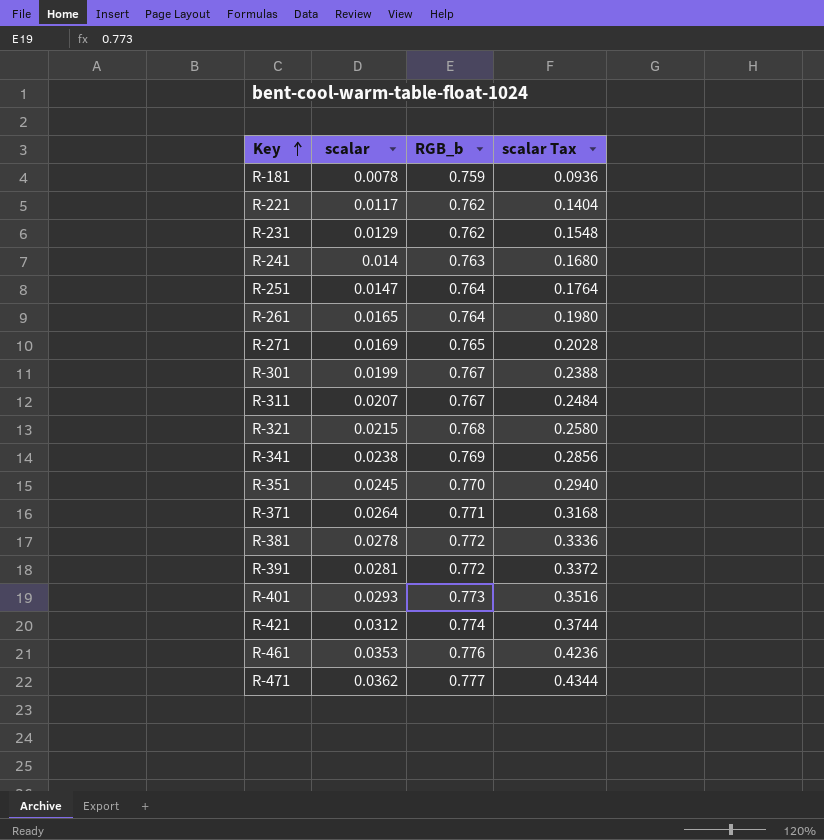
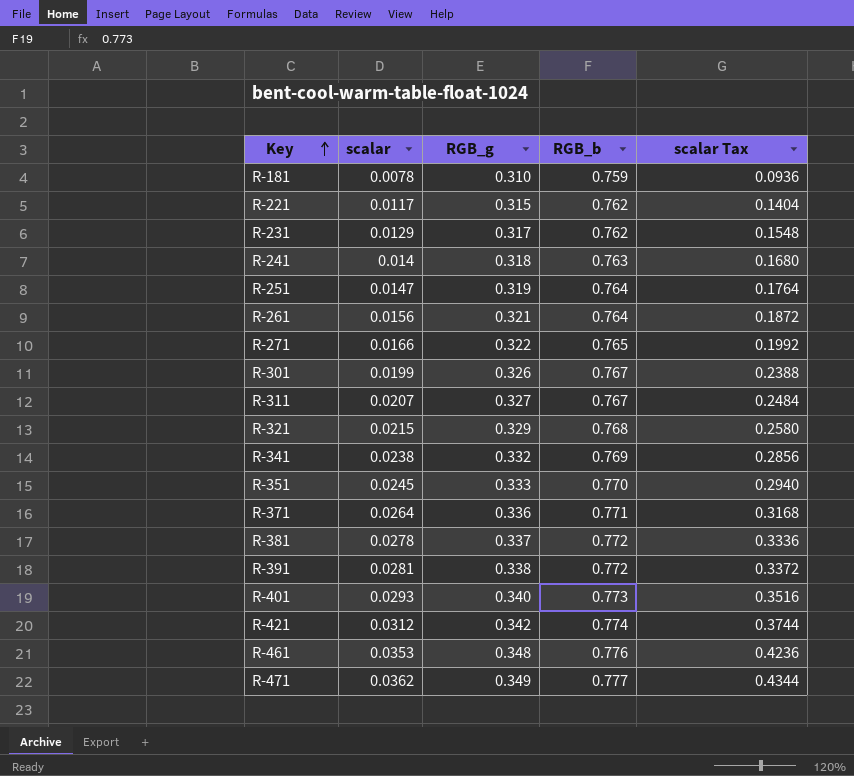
column RGB_g | position: none -> 3
R-261 | scalar: 0.0165 -> 0.0156
R-261 | scalar Tax: 0.1980 -> 0.1872
R-271 | scalar: 0.0169 -> 0.0166
R-271 | scalar Tax: 0.2028 -> 0.1992

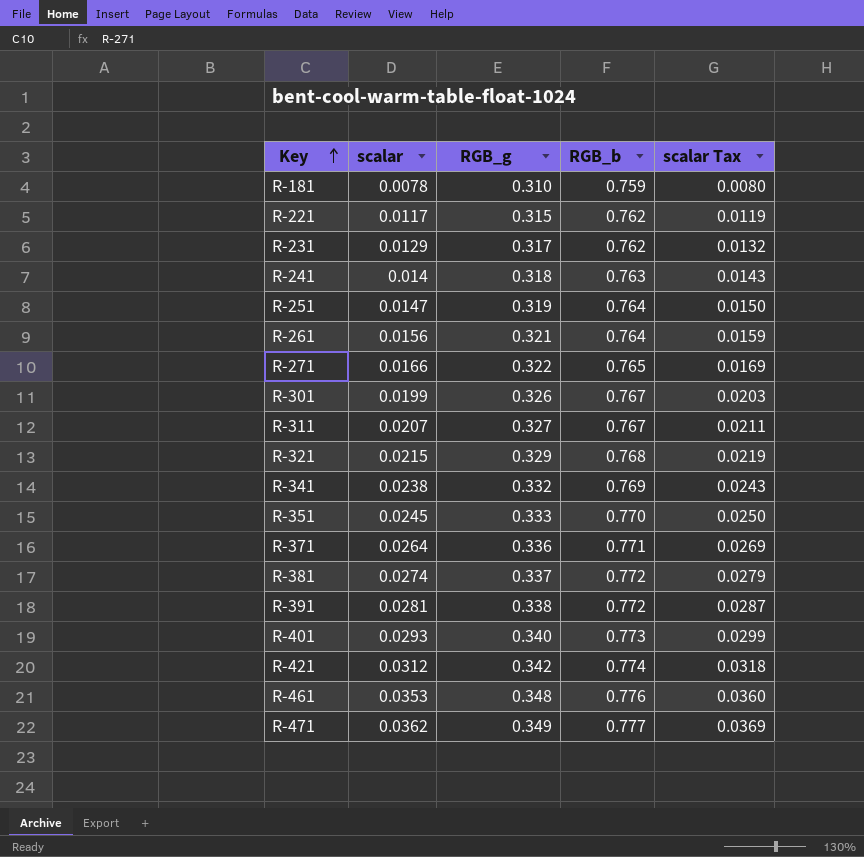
column scalar Tax | formula: [scalar] * 12 -> [scalar] * 1.02
R-381 | scalar: 0.0278 -> 0.0274

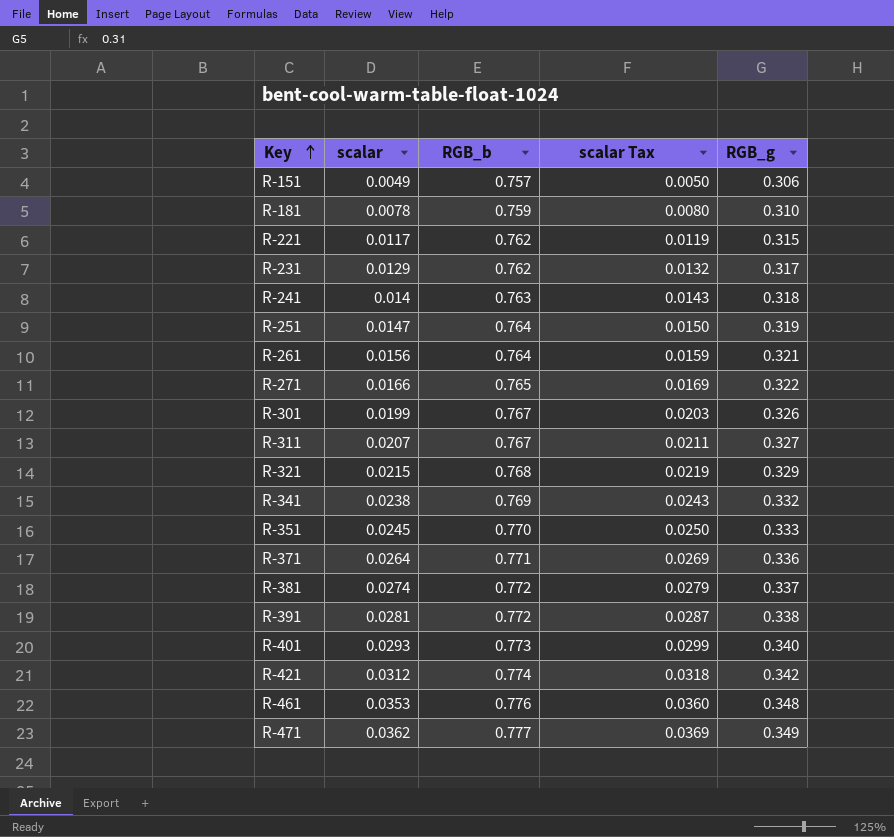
column RGB_g | position: 3 -> 5
row R-151: none -> 0.0049 | 0.757 | 0.0050 | 0.306

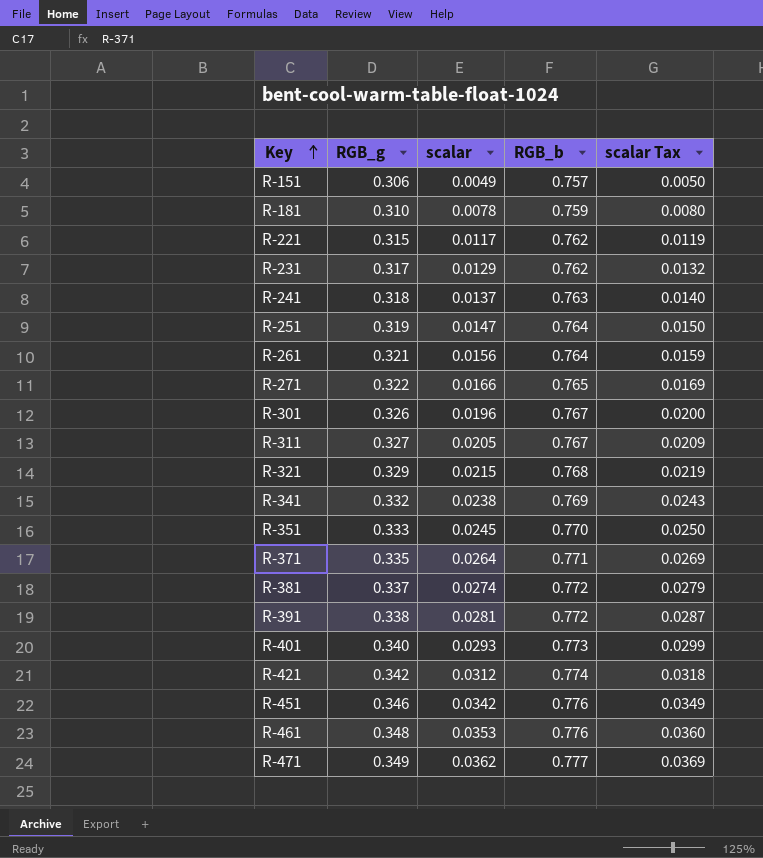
column RGB_g | position: 5 -> 2
R-241 | scalar: 0.014 -> 0.0137
R-241 | scalar Tax: 0.0143 -> 0.0140
R-301 | scalar: 0.0199 -> 0.0196
R-301 | scalar Tax: 0.0203 -> 0.0200
R-311 | scalar: 0.0207 -> 0.0205
R-311 | scalar Tax: 0.0211 -> 0.0209
R-371 | RGB_g: 0.336 -> 0.335
row R-451: none -> 0.346 | 0.0342 | 0.776 | 0.0349

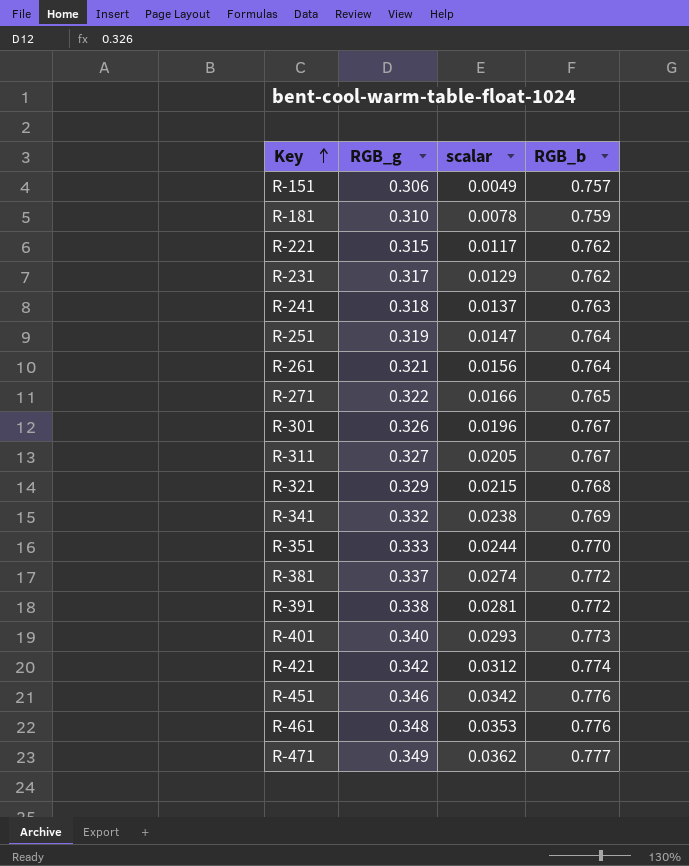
column scalar Tax | formula: [scalar] * 1.02 -> none
row R-371: 0.335 | 0.0264 | 0.771 | 0.0269 -> none
R-351 | scalar: 0.0245 -> 0.0244

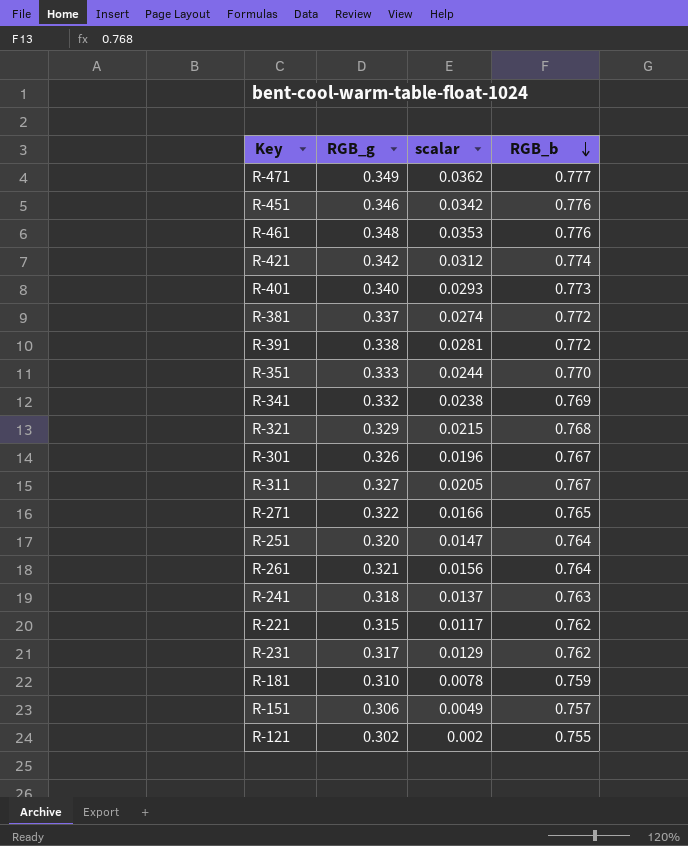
row order: Key ascending -> RGB_b descending
R-251 | RGB_g: 0.319 -> 0.320
row R-121: none -> 0.302 | 0.002 | 0.755

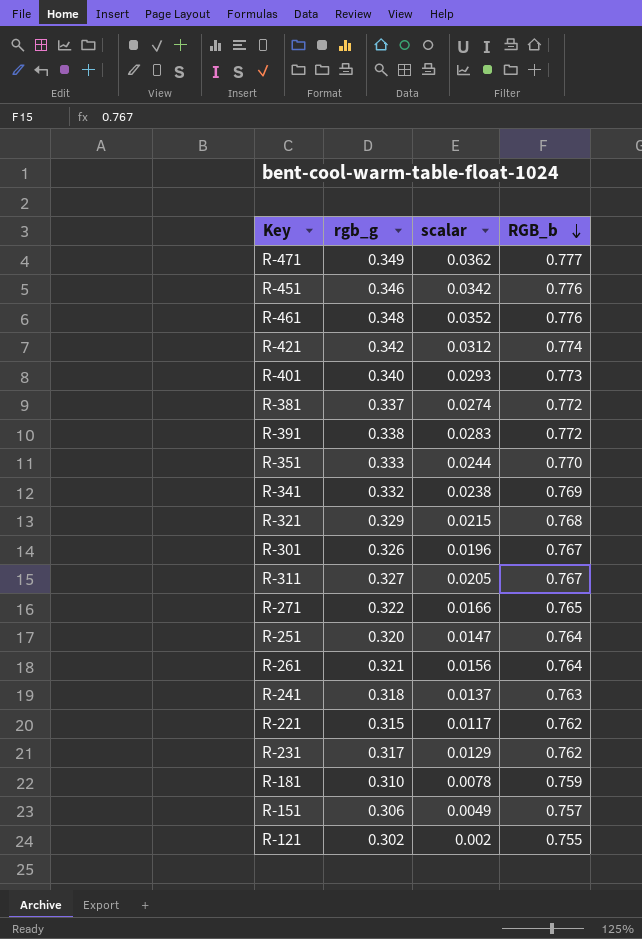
column name: RGB_g -> rgb_g
R-461 | scalar: 0.0353 -> 0.0352
R-391 | scalar: 0.0281 -> 0.0283

